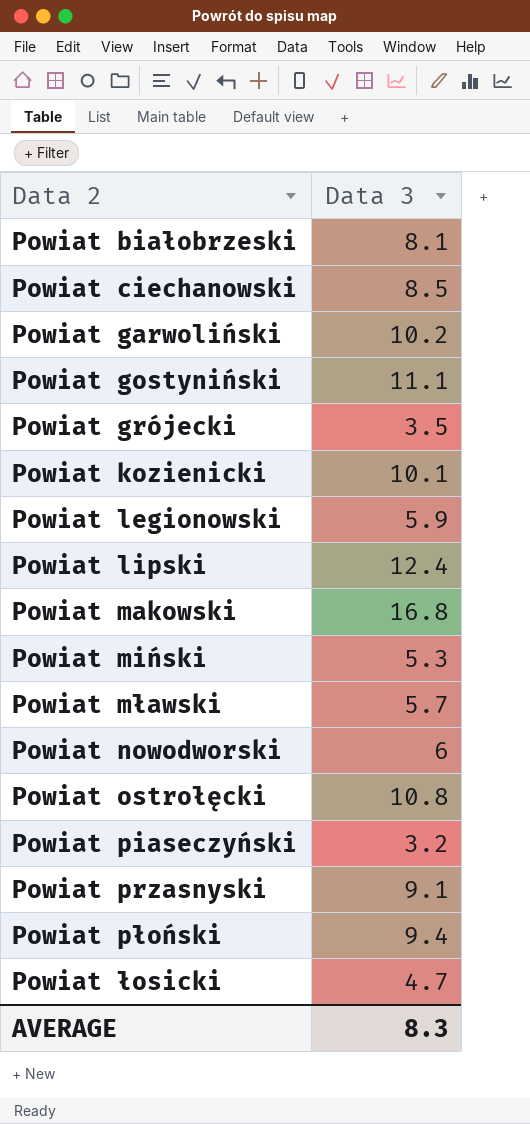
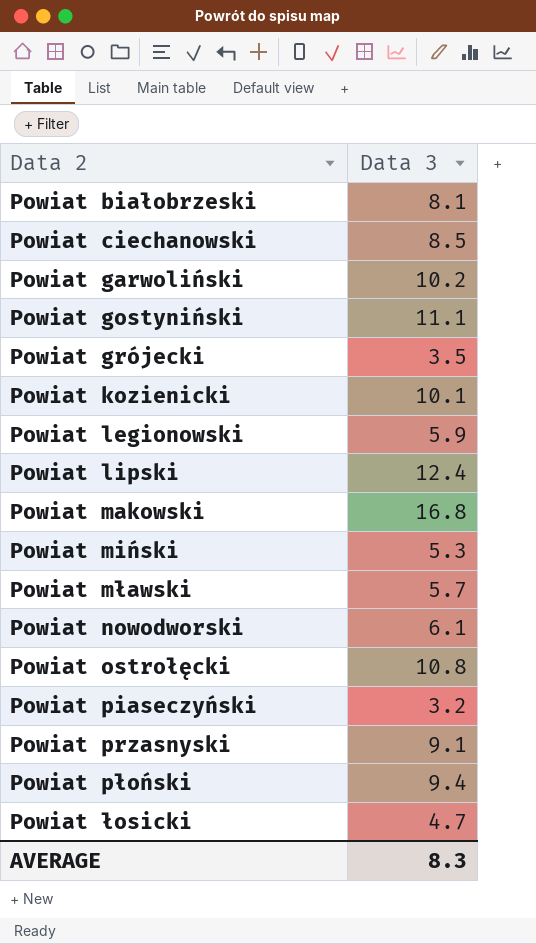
Powiat nowodworski | Data 3: 6 -> 6.1

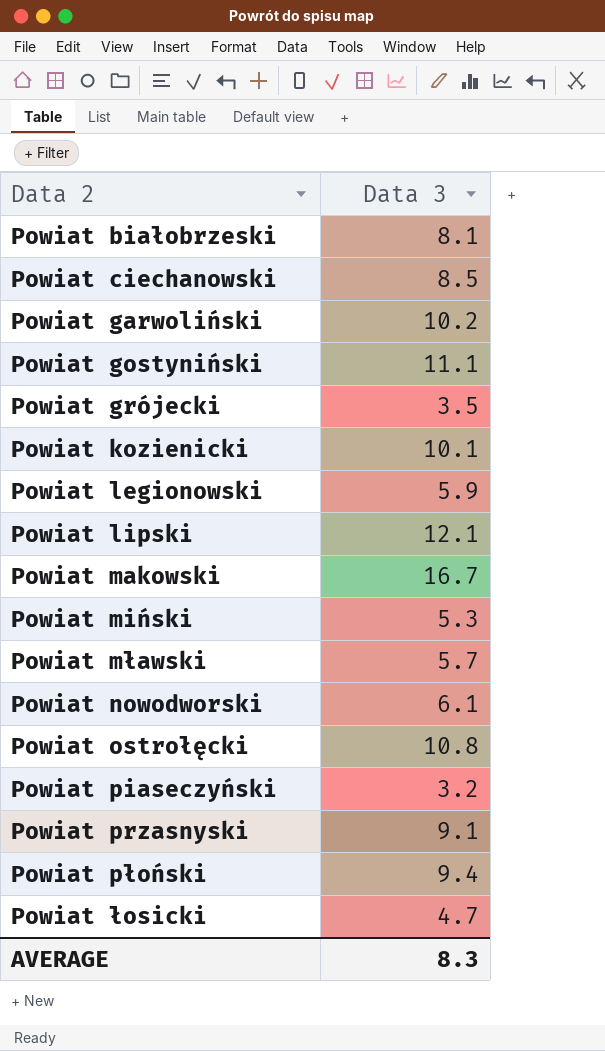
Powiat lipski | Data 3: 12.4 -> 12.1
Powiat makowski | Data 3: 16.8 -> 16.7

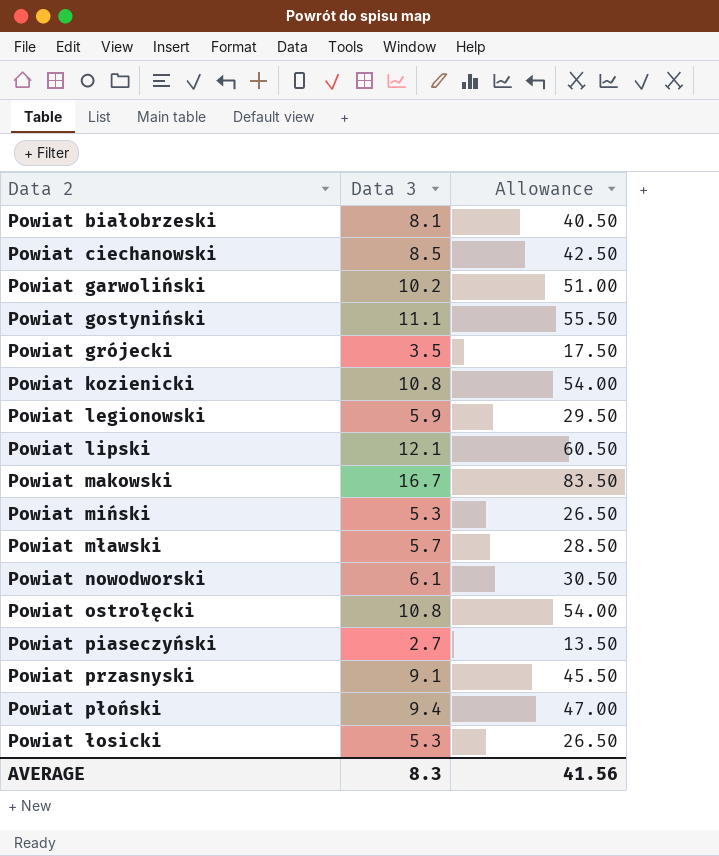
column Allowance | formula: none -> [Data 3] * 5
Powiat kozienicki | Data 3: 10.1 -> 10.8
Powiat piaseczyński | Data 3: 3.2 -> 2.7
Powiat łosicki | Data 3: 4.7 -> 5.3

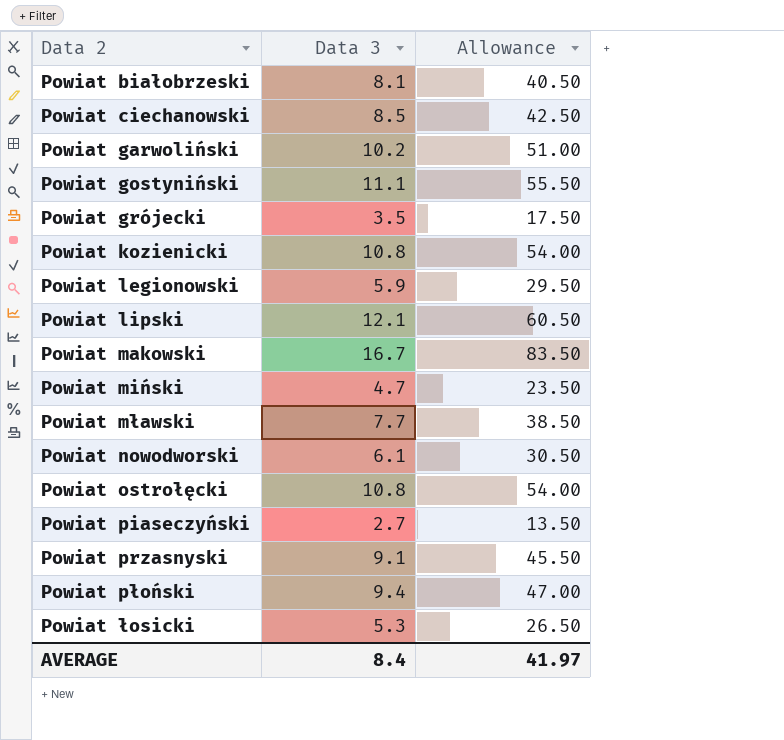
Powiat miński | Data 3: 5.3 -> 4.7
Powiat miński | Allowance: 26.50 -> 23.50
Powiat mławski | Data 3: 5.7 -> 7.7
Powiat mławski | Allowance: 28.50 -> 38.50
AVERAGE | Data 3: 8.3 -> 8.4
AVERAGE | Allowance: 41.56 -> 41.97

